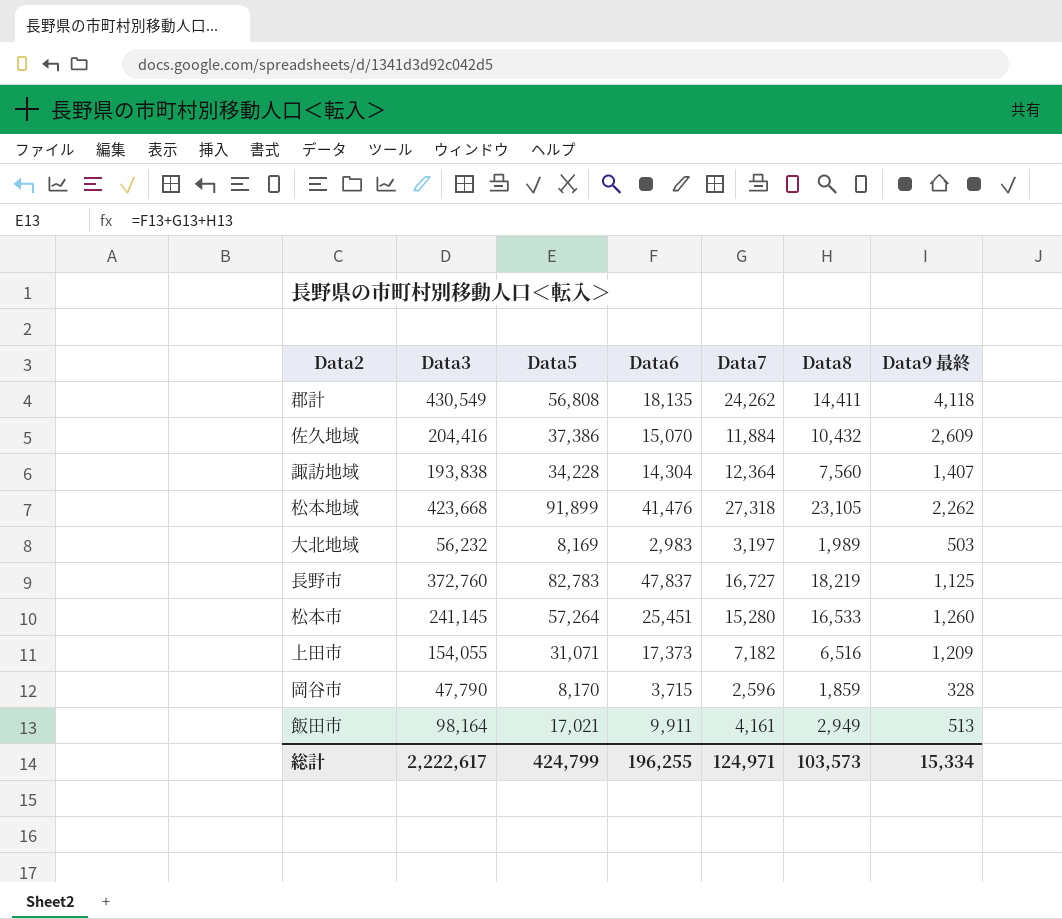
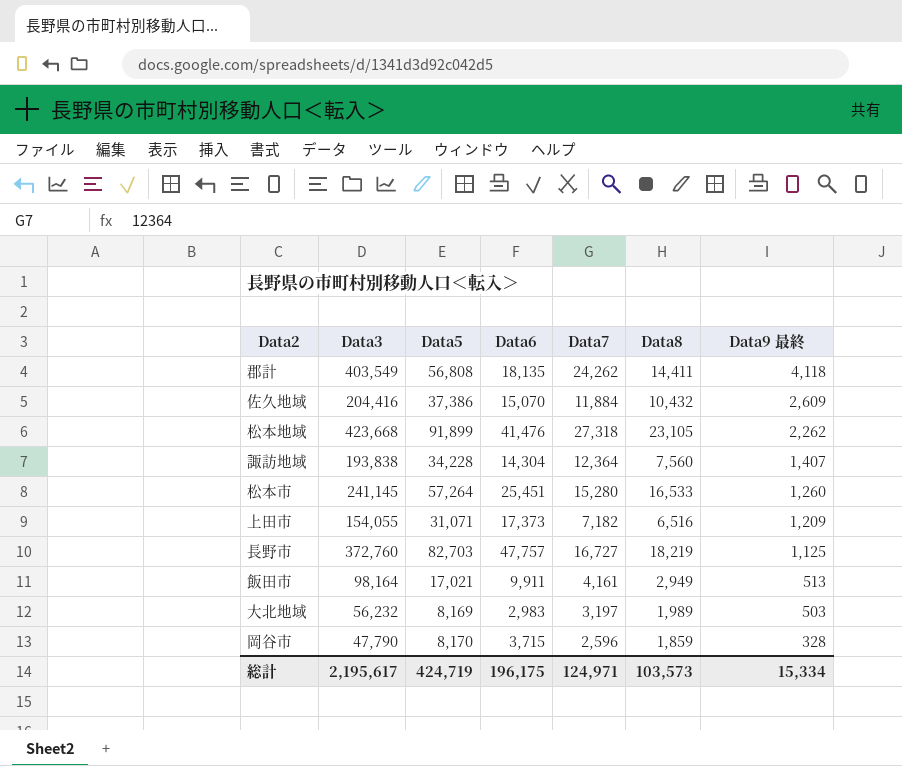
row order: none -> Data9 最終 descending
郡計 | Data3: 430,549 -> 403,549
長野市 | Data5: 82,783 -> 82,703
長野市 | Data6: 47,837 -> 47,757
総計 | Data3: 2,222,617 -> 2,195,617
総計 | Data5: 424,799 -> 424,719
総計 | Data6: 196,255 -> 196,175

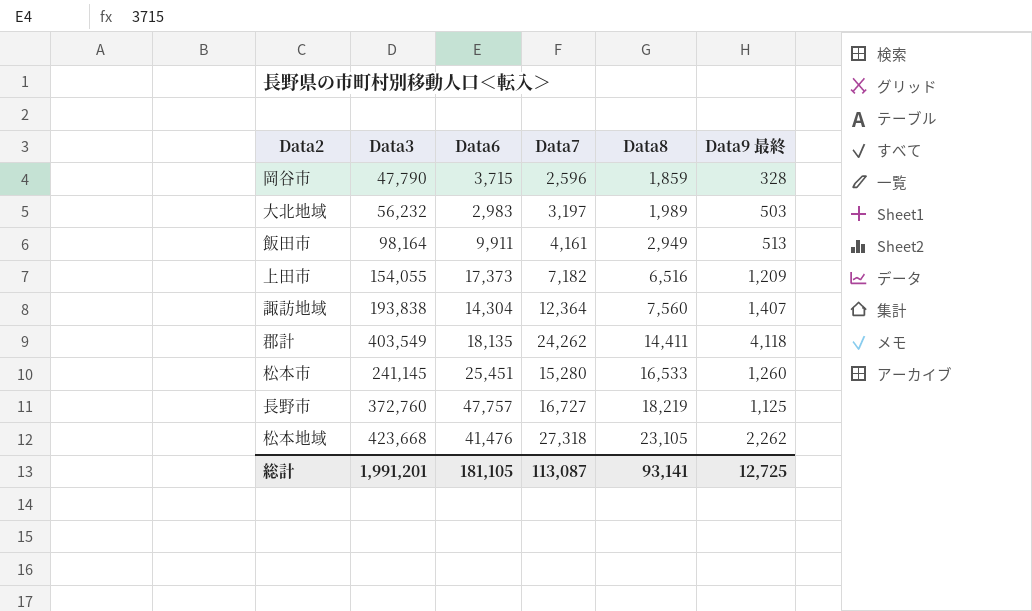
row order: Data9 最終 descending -> Data8 ascending
column Data5 | formula: [Data6] + [Data7] + [Data8] -> none
row 佐久地域: 204,416 | 37,386 | 15,070 | 11,884 | 10,432 | 2,609 -> none
総計 | Data3: 2,195,617 -> 1,991,201
総計 | Data6: 196,175 -> 181,105
総計 | Data7: 124,971 -> 113,087
総計 | Data8: 103,573 -> 93,141
総計 | Data9 最終: 15,334 -> 12,725

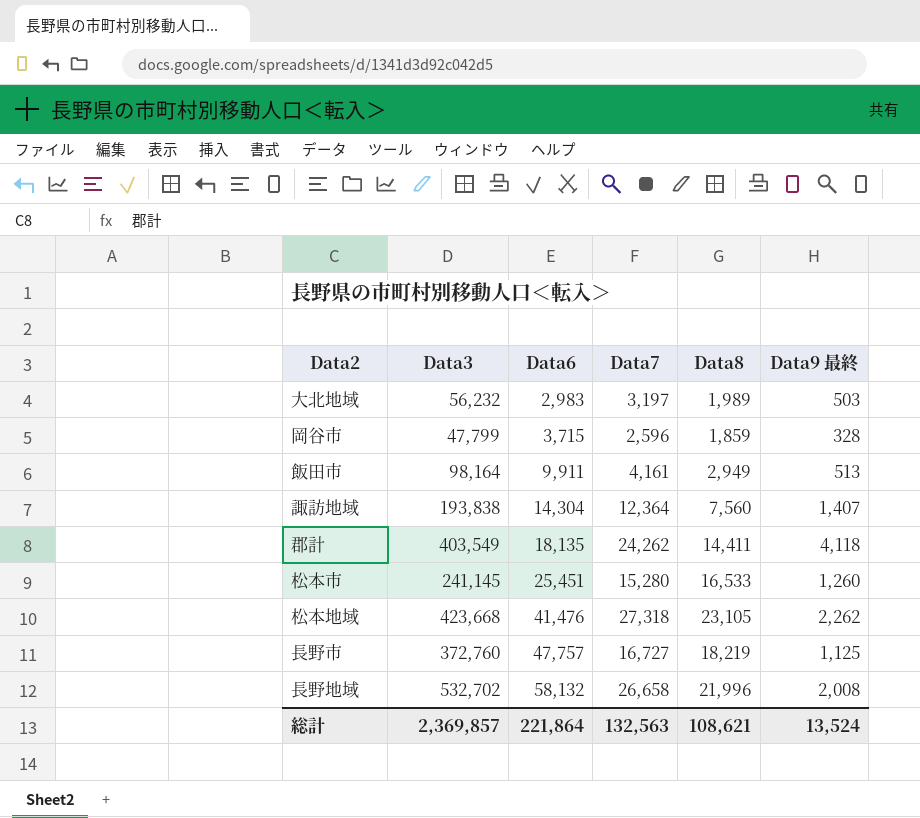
row order: Data8 ascending -> Data6 ascending
row 上田市: 154,055 | 17,373 | 7,182 | 6,516 | 1,209 -> none
岡谷市 | Data3: 47,790 -> 47,799
row 長野地域: none -> 532,702 | 58,132 | 26,658 | 21,996 | 2,008
総計 | Data3: 1,991,201 -> 2,369,857
総計 | Data6: 181,105 -> 221,864
総計 | Data7: 113,087 -> 132,563
総計 | Data8: 93,141 -> 108,621
総計 | Data9 最終: 12,725 -> 13,524

